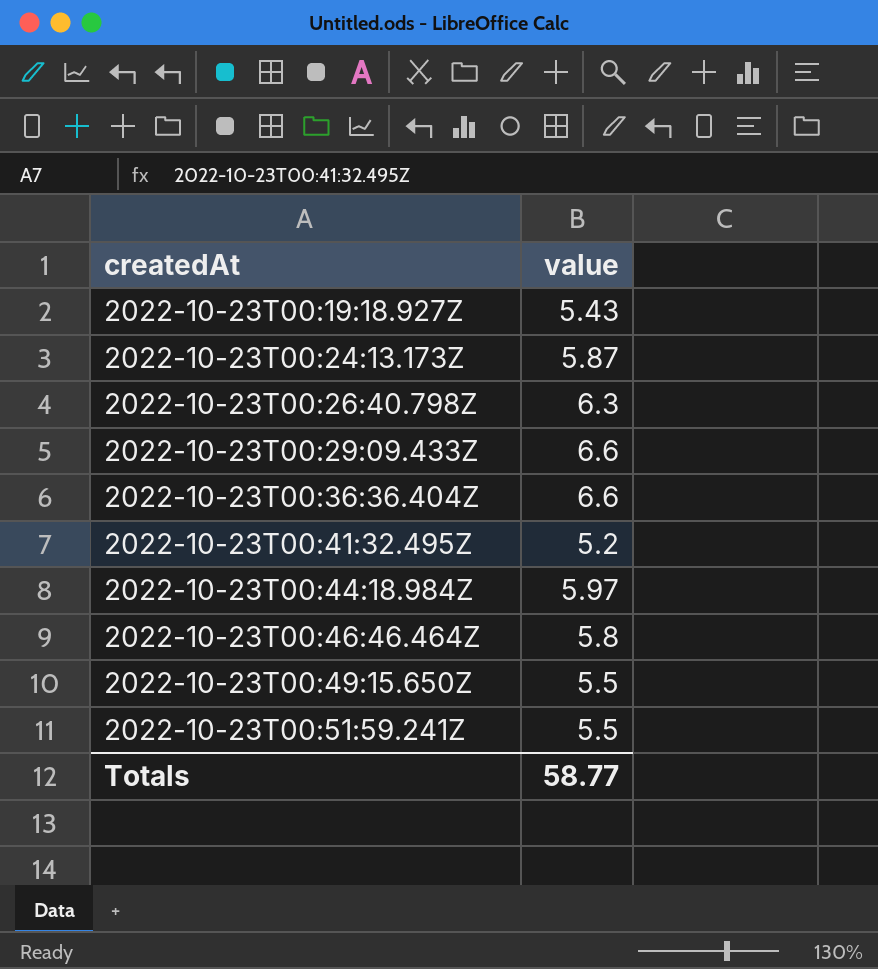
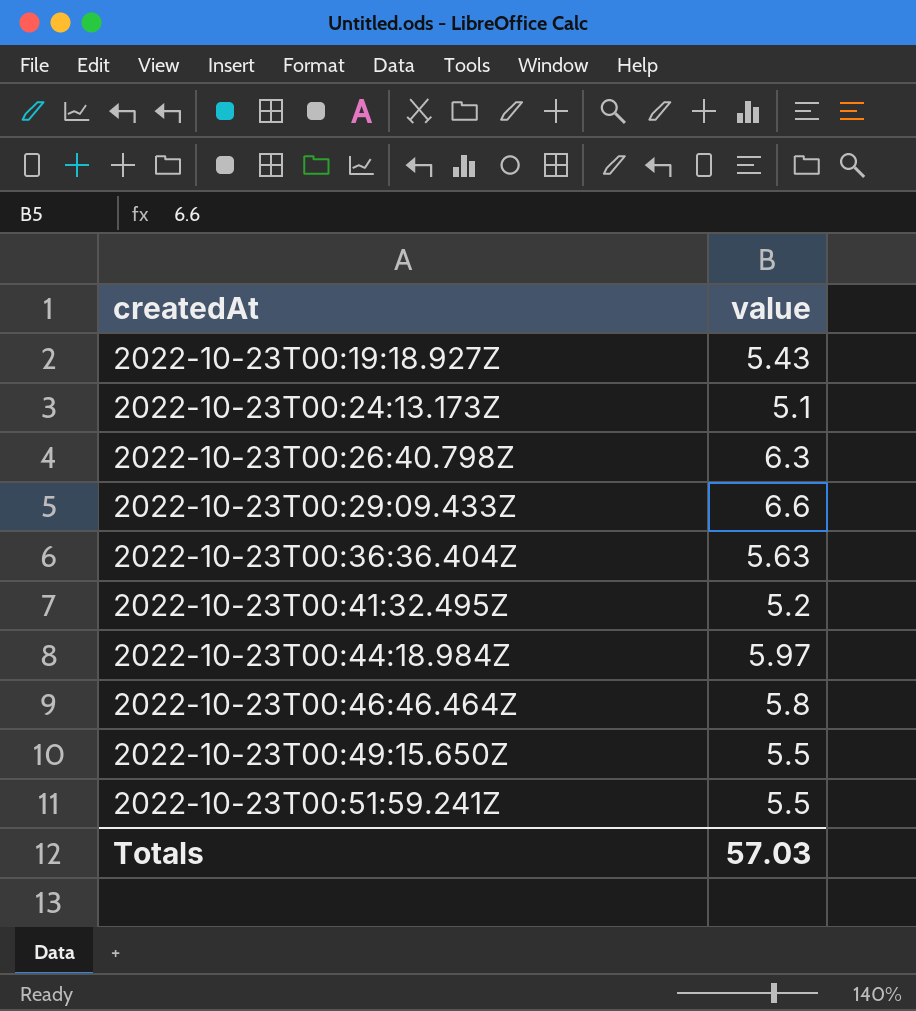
2022-10-23T00:24:13.173Z | value: 5.87 -> 5.1
2022-10-23T00:36:36.404Z | value: 6.6 -> 5.63
Totals | value: 58.77 -> 57.03

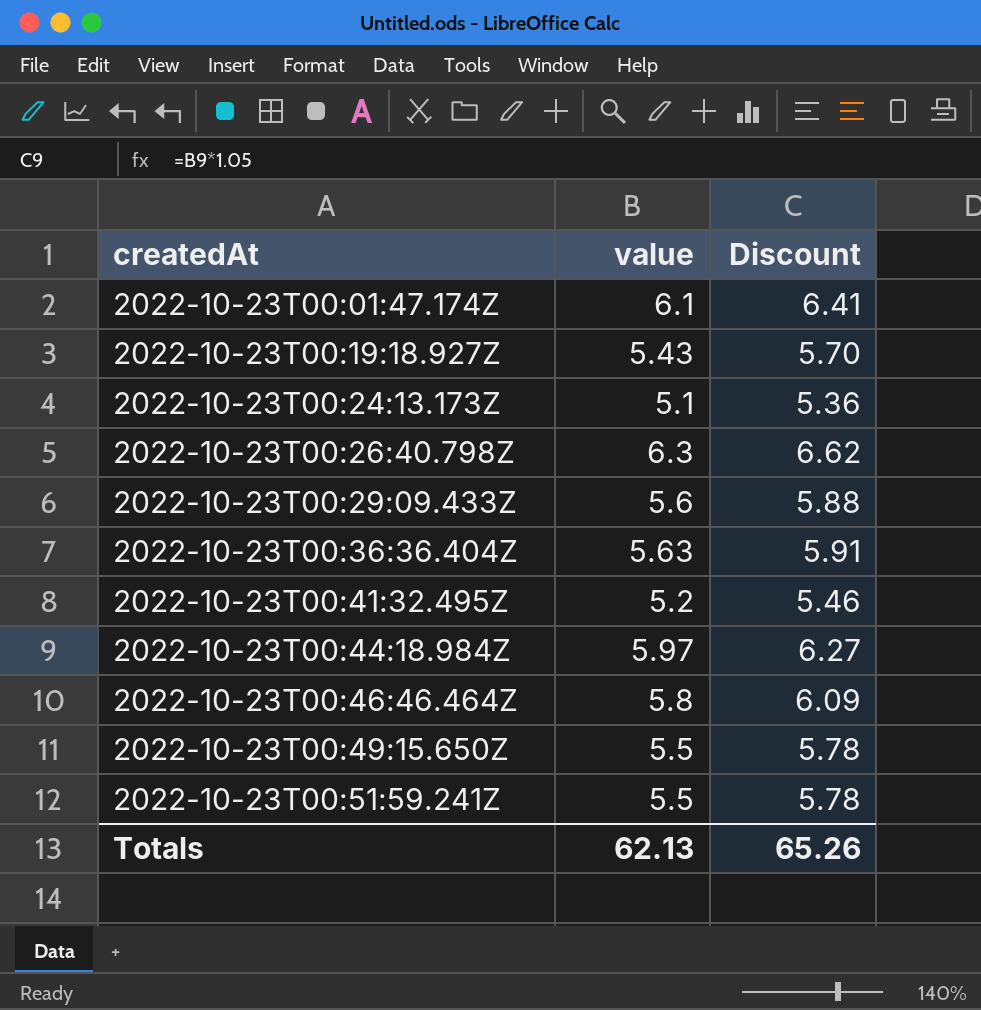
column Discount | formula: none -> [value] * 1.05
row 2022-10-23T00:01:47.174Z: none -> 6.1 | 6.41
2022-10-23T00:29:09.433Z | value: 6.6 -> 5.6
Totals | value: 57.03 -> 62.13

